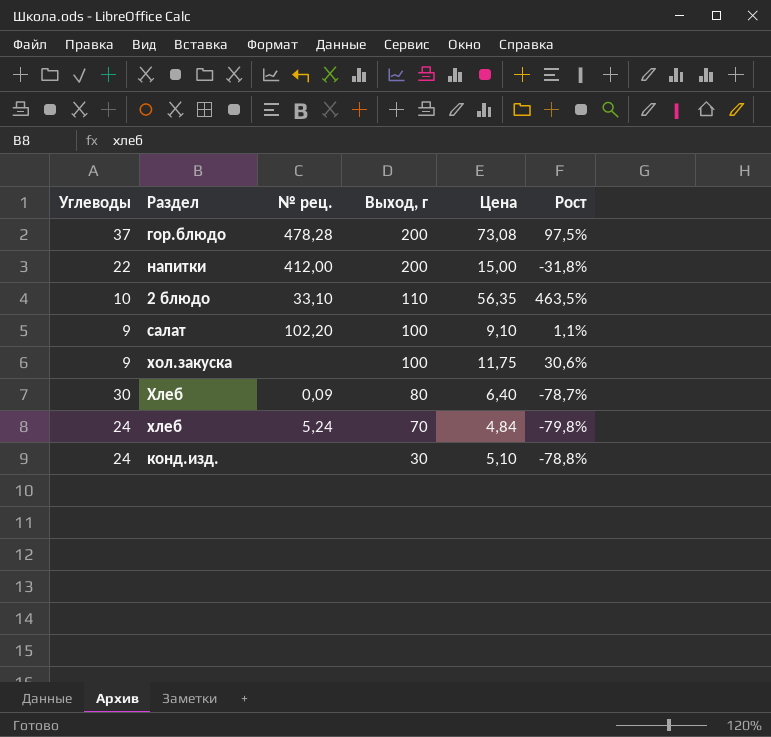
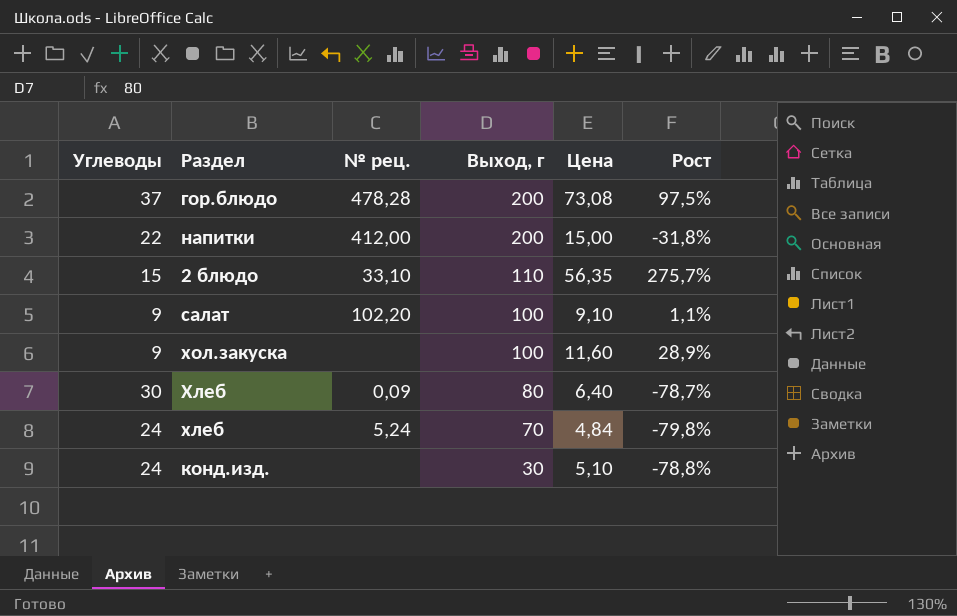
2 блюдо | Углеводы: 10 -> 15
2 блюдо | Рост: 463,5% -> 275,7%
хол.закуска | Цена: 11,75 -> 11,60
хол.закуска | Рост: 30,6% -> 28,9%

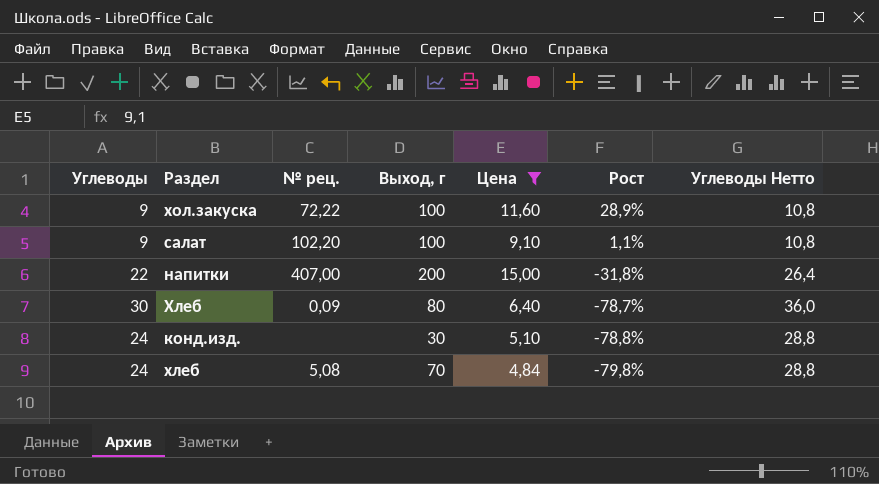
filter: none -> Цена <= 15,00
row order: Выход, г descending -> Рост descending
column Углеводы Нетто | formula: none -> [Углеводы] * 1,2
хол.закуска | № рец.: none -> 72,22
напитки | № рец.: 412,00 -> 407,00
хлеб | № рец.: 5,24 -> 5,08

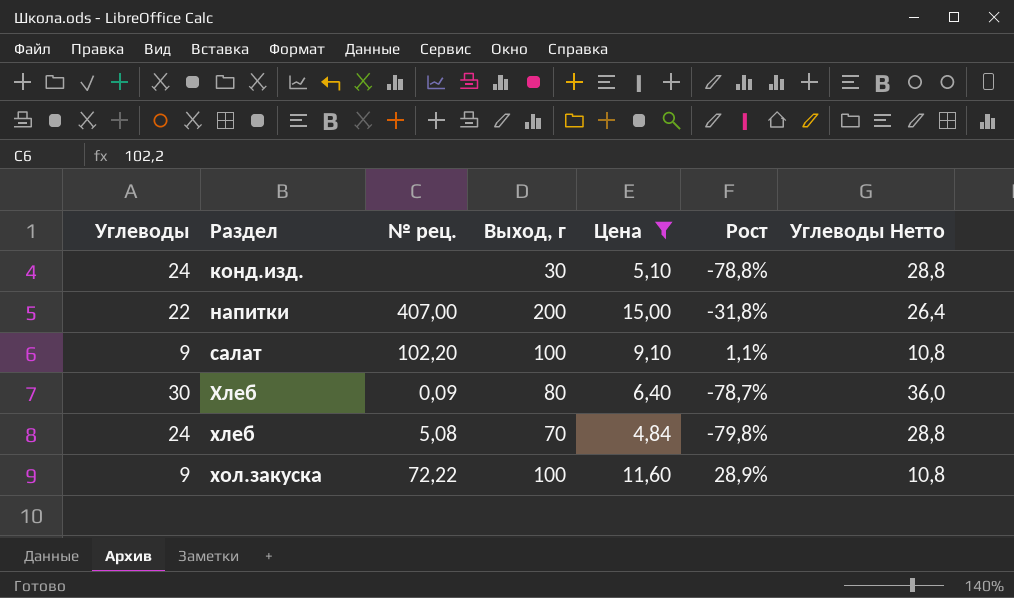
row order: Рост descending -> Раздел ascending

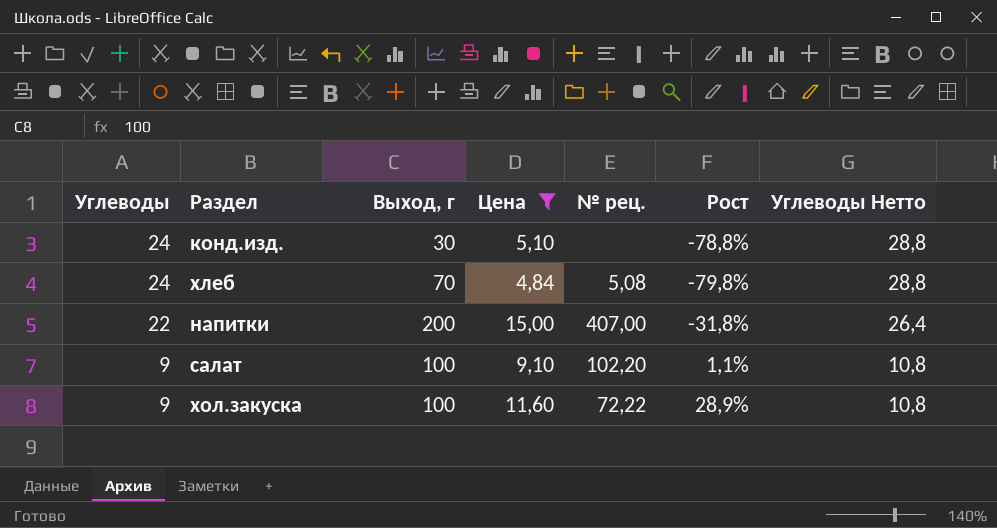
row order: Раздел ascending -> Углеводы descending
column № рец. | position: 3 -> 5
row Хлеб: 30 | 0,09 | 80 | 6,40 | -78,7% | 36,0 -> none

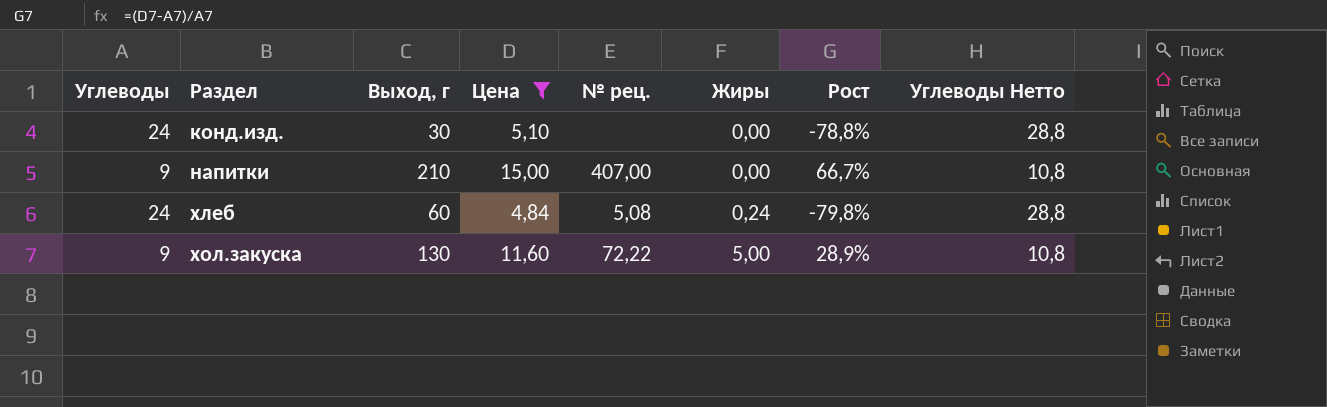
row order: Углеводы descending -> Раздел ascending
column Жиры | position: none -> 6
row салат: 9 | 100 | 9,10 | 102,20 | 1,1% | 10,8 -> none
напитки | Углеводы: 22 -> 9
напитки | Выход, г: 200 -> 210
напитки | Рост: -31,8% -> 66,7%
напитки | Углеводы Нетто: 26,4 -> 10,8
хлеб | Выход, г: 70 -> 60
хол.закуска | Выход, г: 100 -> 130

